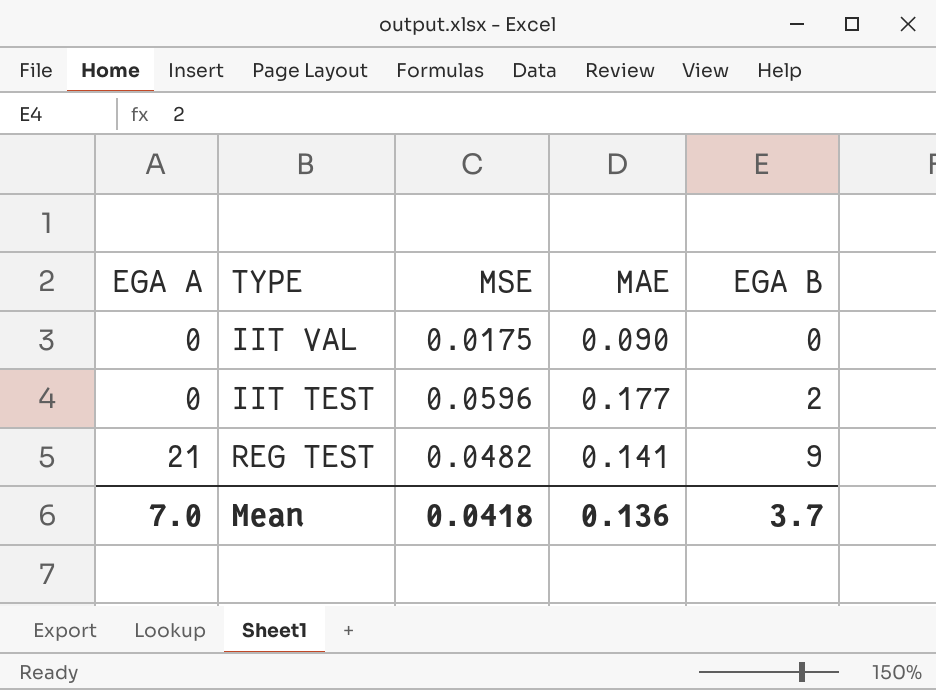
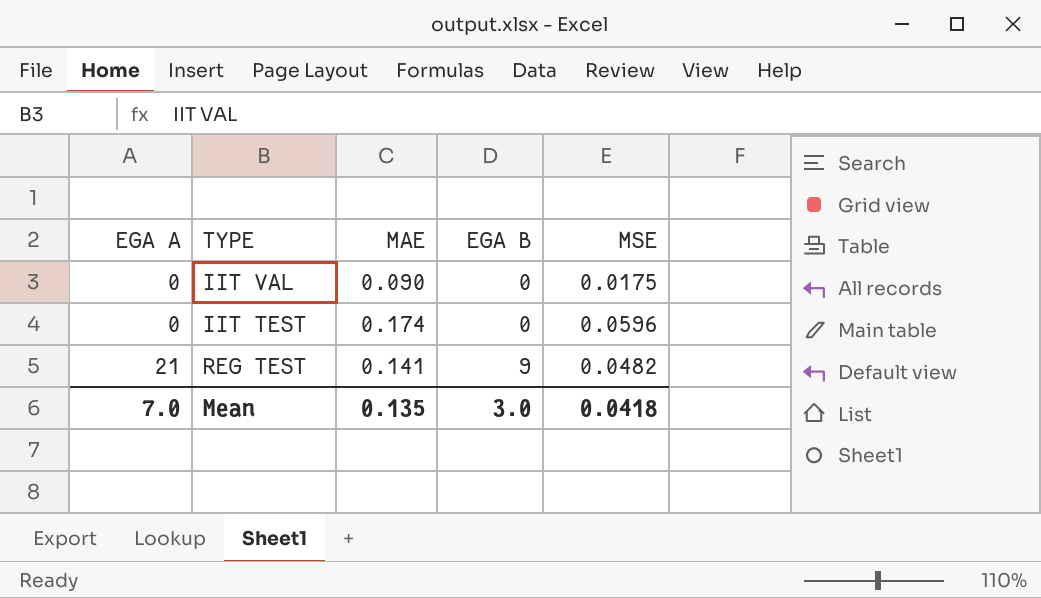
column MSE | position: 3 -> 5
IIT TEST | MAE: 0.177 -> 0.174
IIT TEST | EGA B: 2 -> 0
Mean | MAE: 0.136 -> 0.135
Mean | EGA B: 3.7 -> 3.0

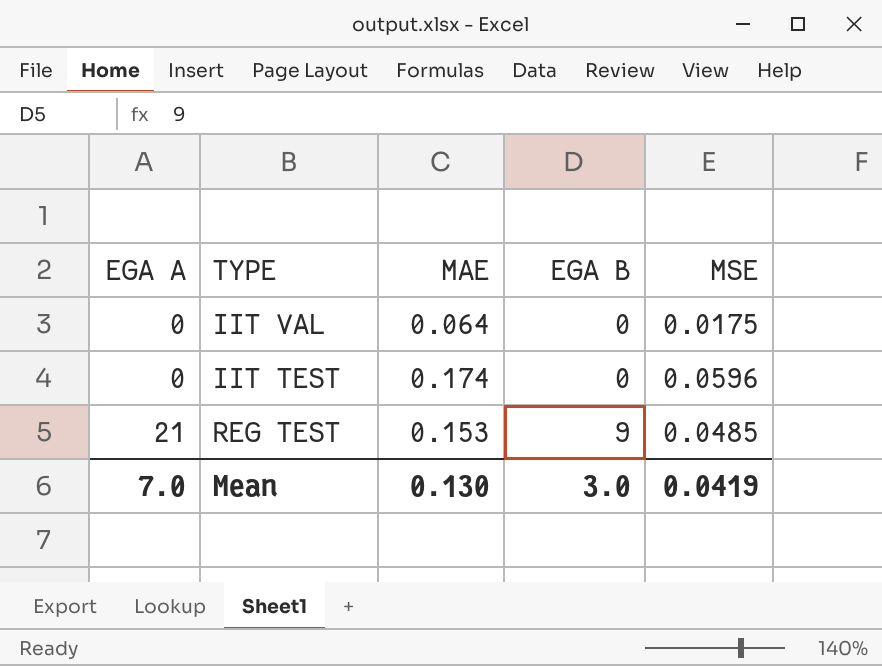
IIT VAL | MAE: 0.090 -> 0.064
REG TEST | MAE: 0.141 -> 0.153
REG TEST | MSE: 0.0482 -> 0.0485
Mean | MAE: 0.135 -> 0.130
Mean | MSE: 0.0418 -> 0.0419

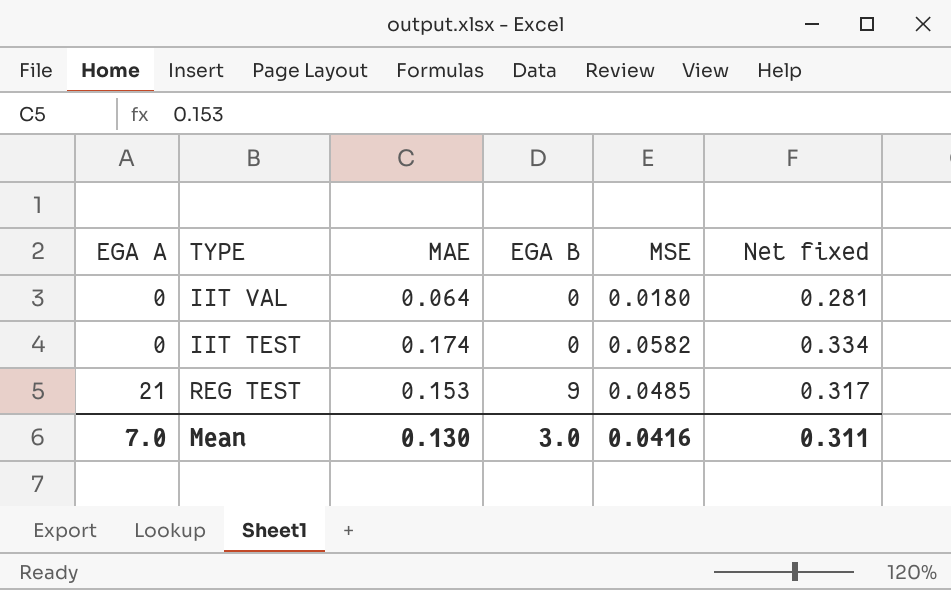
column Net fixed | formula: none -> [MSE] / [MAE]
IIT VAL | MSE: 0.0175 -> 0.0180
IIT TEST | MSE: 0.0596 -> 0.0582
Mean | MSE: 0.0419 -> 0.0416

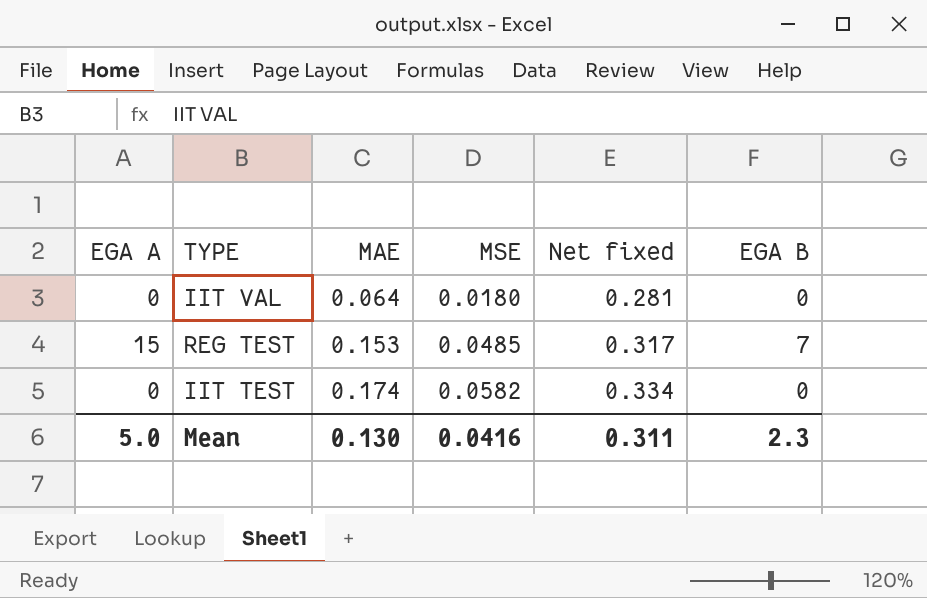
row order: EGA A ascending -> MAE ascending
column EGA B | position: 4 -> 6
REG TEST | EGA A: 21 -> 15
REG TEST | EGA B: 9 -> 7
Mean | EGA A: 7.0 -> 5.0
Mean | EGA B: 3.0 -> 2.3

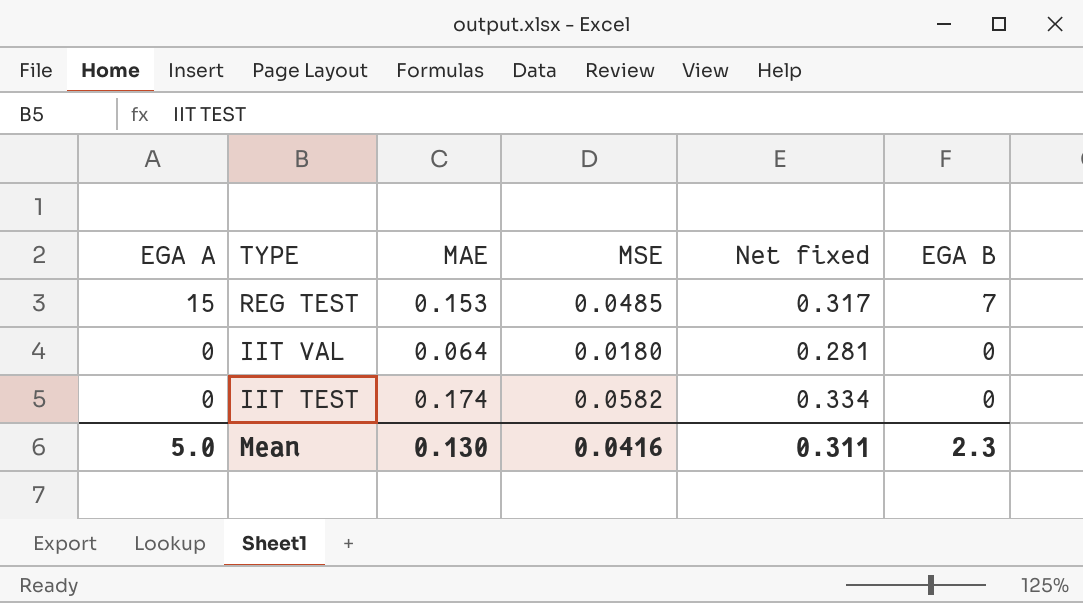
row order: MAE ascending -> EGA A descending

